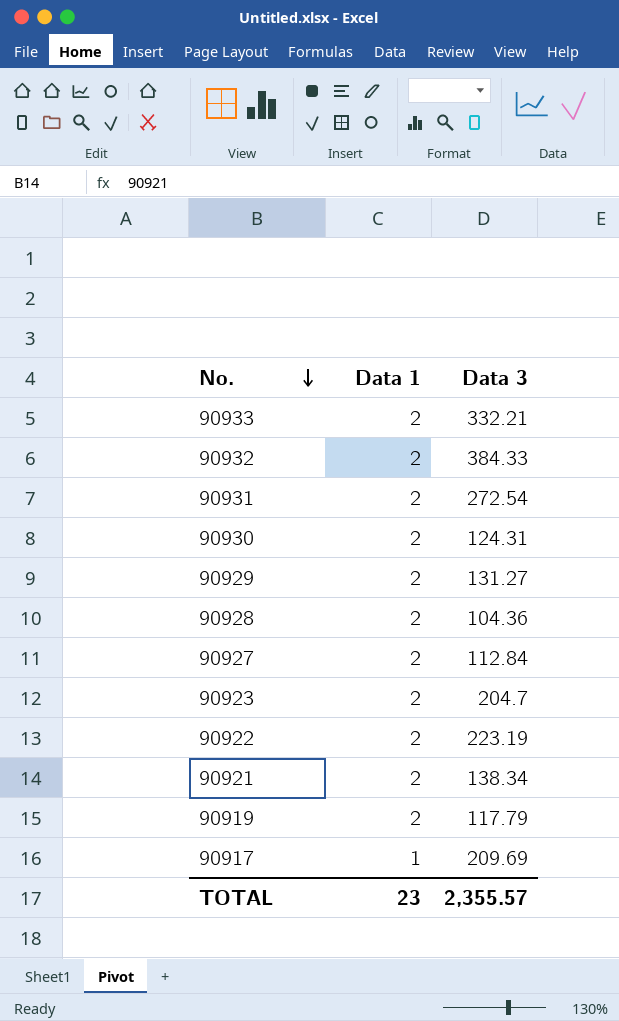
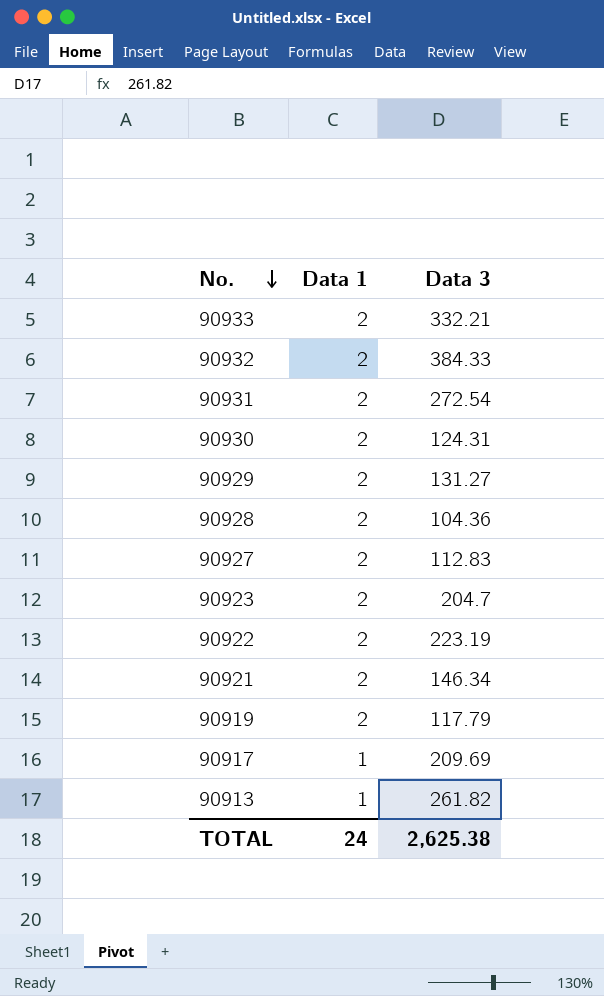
90927 | Data 3: 112.84 -> 112.83
90921 | Data 3: 138.34 -> 146.34
row 90913: none -> 1 | 261.82
TOTAL | Data 1: 23 -> 24
TOTAL | Data 3: 2,355.57 -> 2,625.38

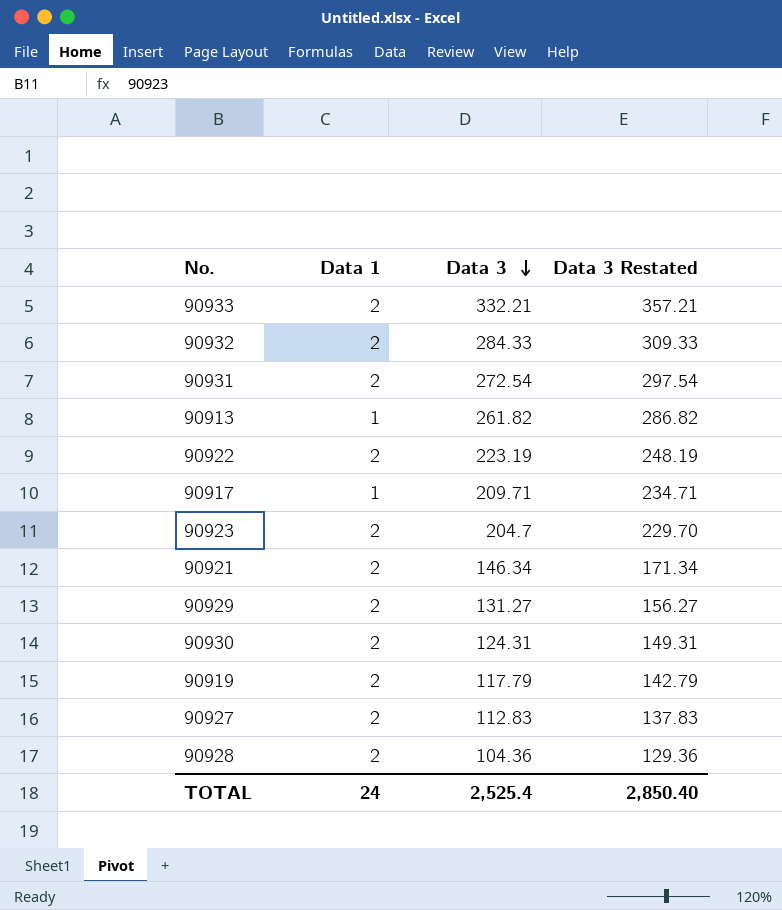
row order: No. descending -> Data 3 descending
column Data 3 Restated | formula: none -> [Data 3] + 25
90932 | Data 3: 384.33 -> 284.33
90917 | Data 3: 209.69 -> 209.71
TOTAL | Data 3: 2,625.38 -> 2,525.4

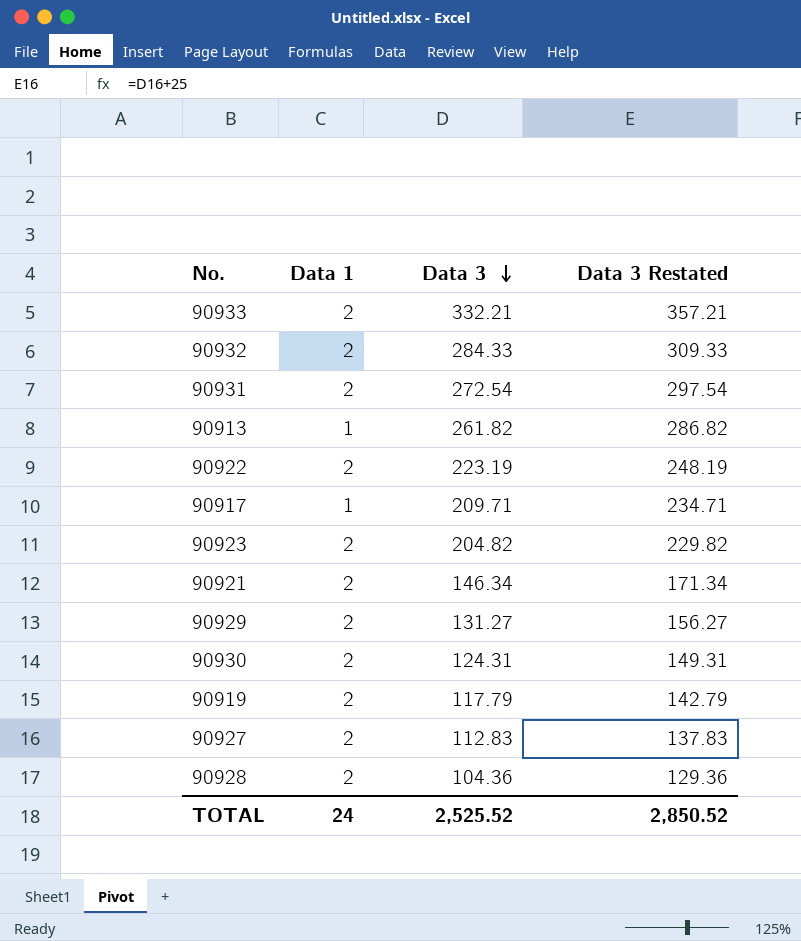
90923 | Data 3: 204.7 -> 204.82
90923 | Data 3 Restated: 229.70 -> 229.82
TOTAL | Data 3: 2,525.4 -> 2,525.52
TOTAL | Data 3 Restated: 2,850.40 -> 2,850.52

